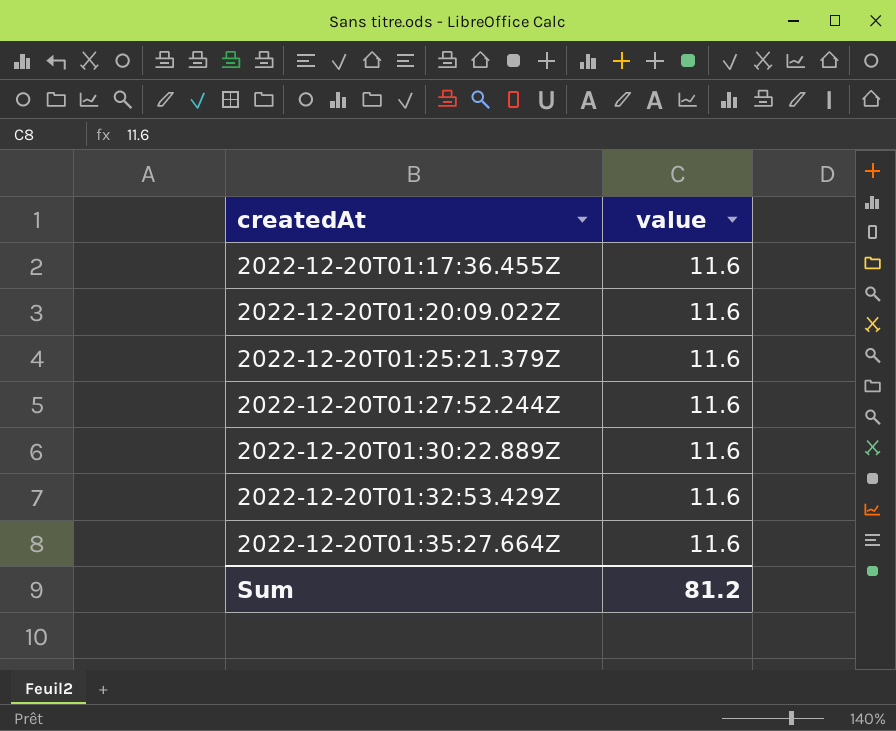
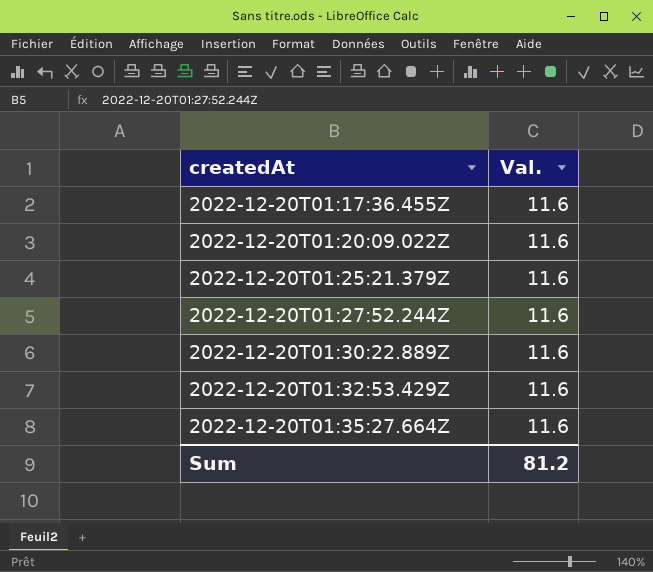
column name: value -> Val.

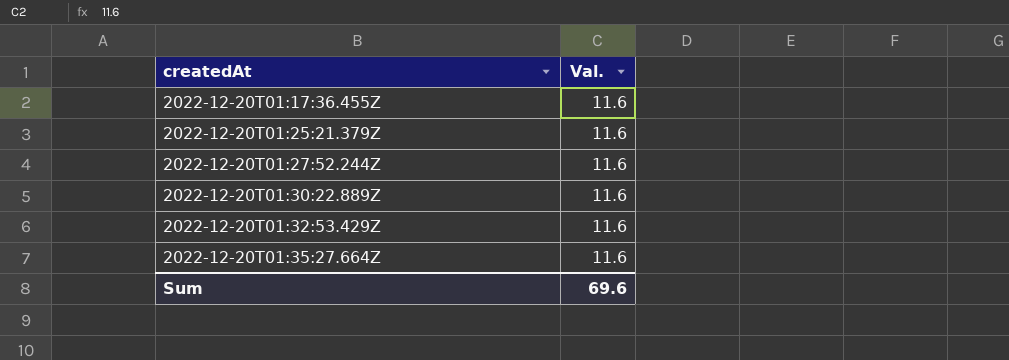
row 2022-12-20T01:20:09.022Z: 11.6 -> none
Sum | Val.: 81.2 -> 69.6

